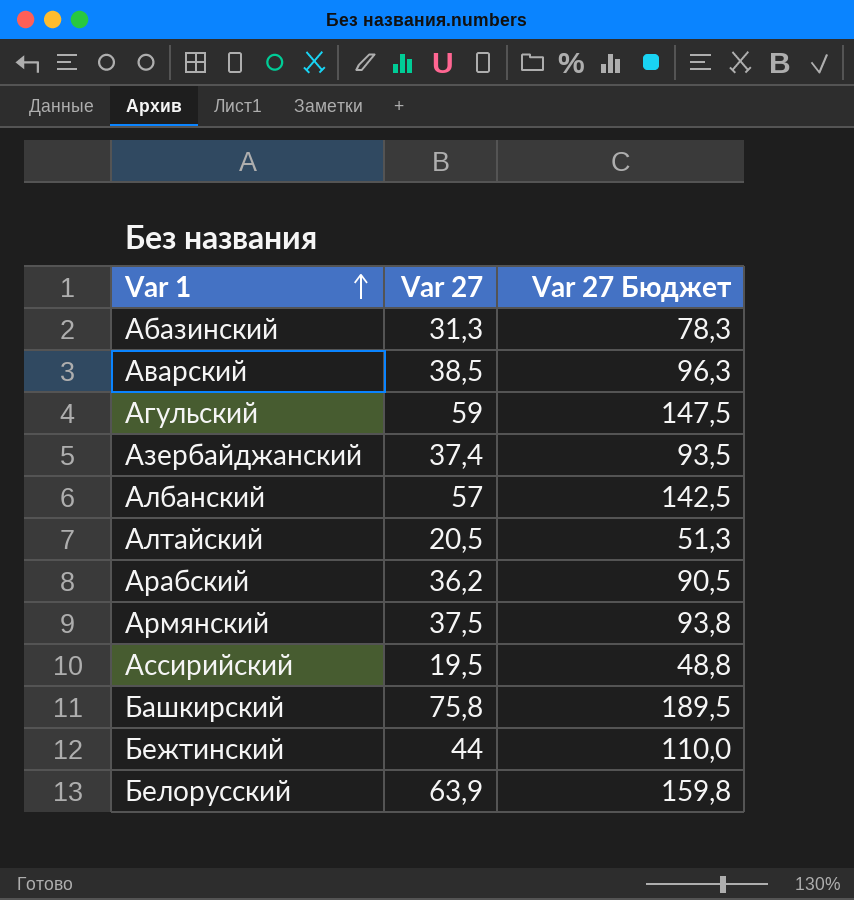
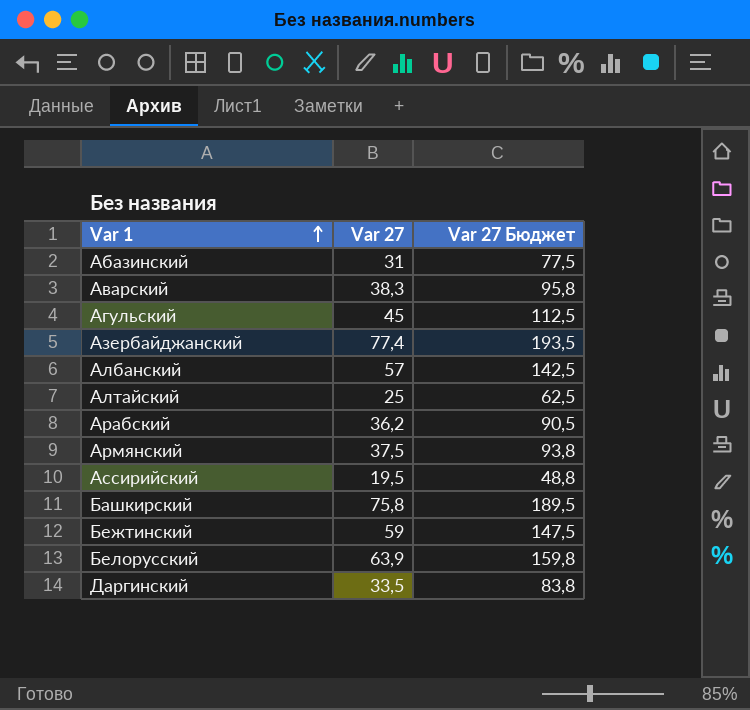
Абазинский | Var 27: 31,3 -> 31
Абазинский | Var 27 Бюджет: 78,3 -> 77,5
Аварский | Var 27: 38,5 -> 38,3
Аварский | Var 27 Бюджет: 96,3 -> 95,8
Агульский | Var 27: 59 -> 45
Агульский | Var 27 Бюджет: 147,5 -> 112,5
Азербайджанский | Var 27: 37,4 -> 77,4
Азербайджанский | Var 27 Бюджет: 93,5 -> 193,5
Алтайский | Var 27: 20,5 -> 25
Алтайский | Var 27 Бюджет: 51,3 -> 62,5
Бежтинский | Var 27: 44 -> 59
Бежтинский | Var 27 Бюджет: 110,0 -> 147,5
row Даргинский: none -> 33,5 | 83,8

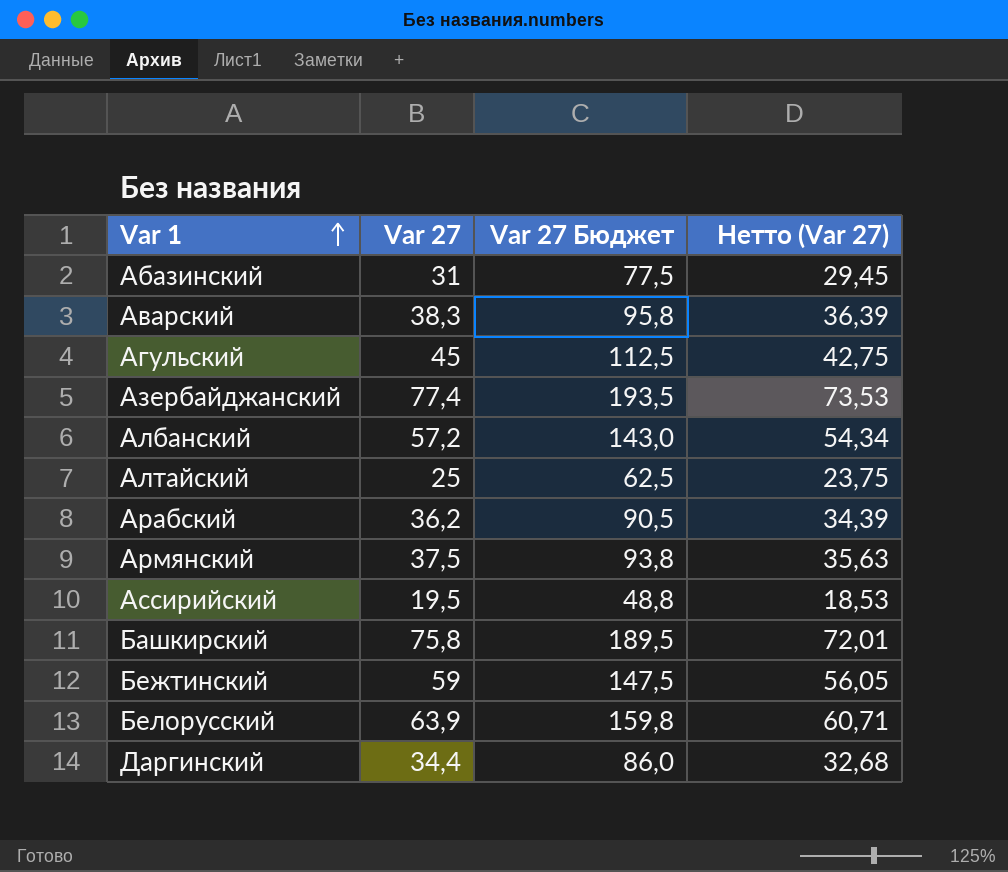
column Нетто (Var 27) | formula: none -> [Var 27] * 0,95
Албанский | Var 27: 57 -> 57,2
Албанский | Var 27 Бюджет: 142,5 -> 143,0
Даргинский | Var 27: 33,5 -> 34,4
Даргинский | Var 27 Бюджет: 83,8 -> 86,0

